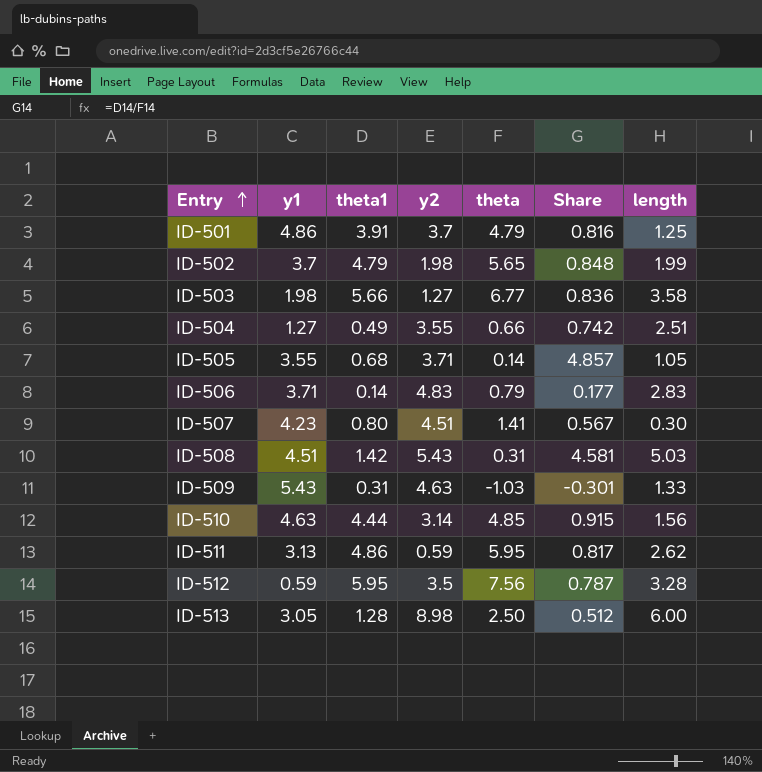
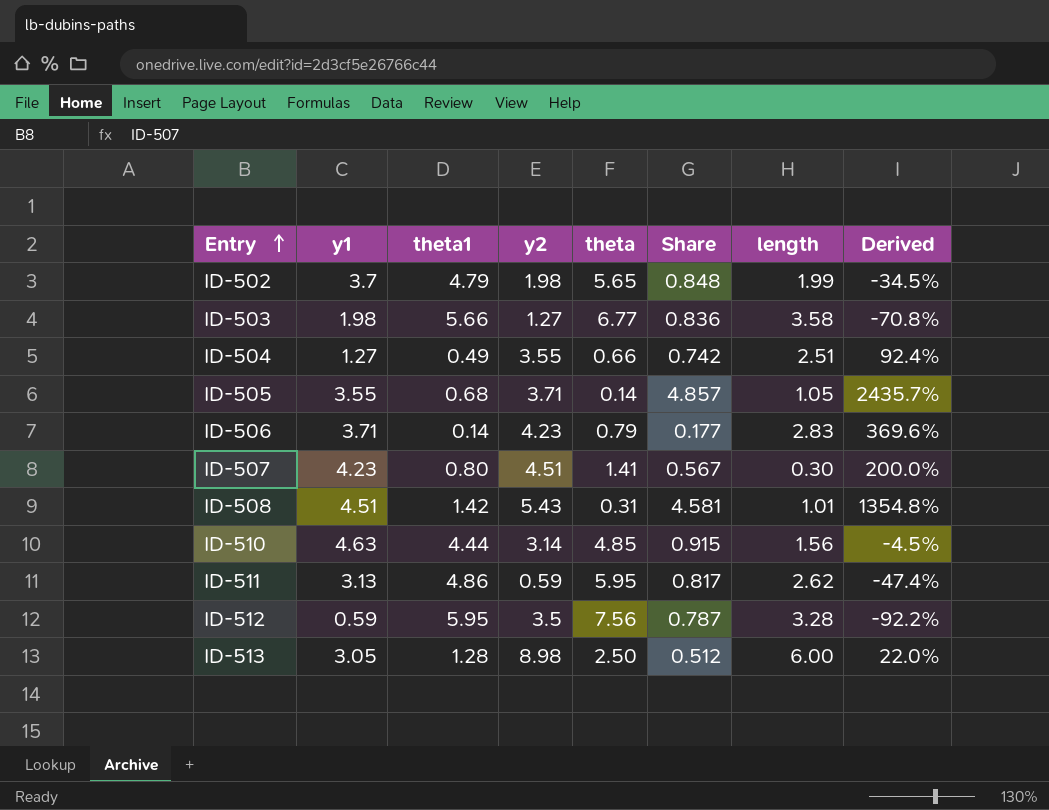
column Derived | formula: none -> ([y1] - [theta]) / [theta]
row ID-501: 4.86 | 3.91 | 3.7 | 4.79 | 0.816 | 1.25 -> none
row ID-509: 5.43 | 0.31 | 4.63 | -1.03 | -0.301 | 1.33 -> none
ID-506 | y2: 4.83 -> 4.23
ID-508 | length: 5.03 -> 1.01

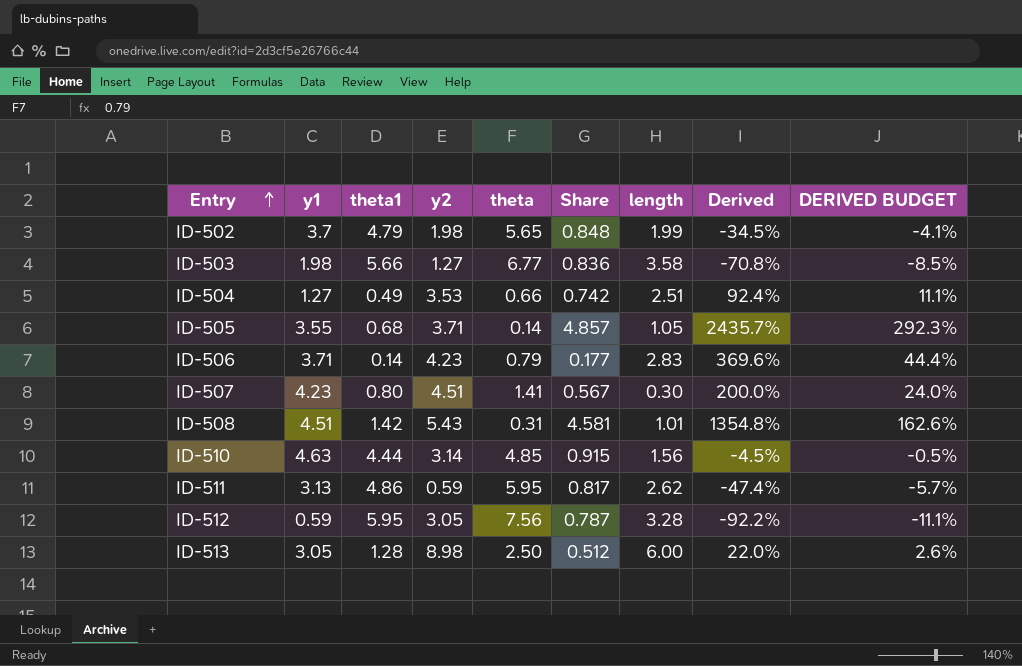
column DERIVED BUDGET | formula: none -> [Derived] * 0.12
ID-504 | y2: 3.55 -> 3.53
ID-512 | y2: 3.5 -> 3.05

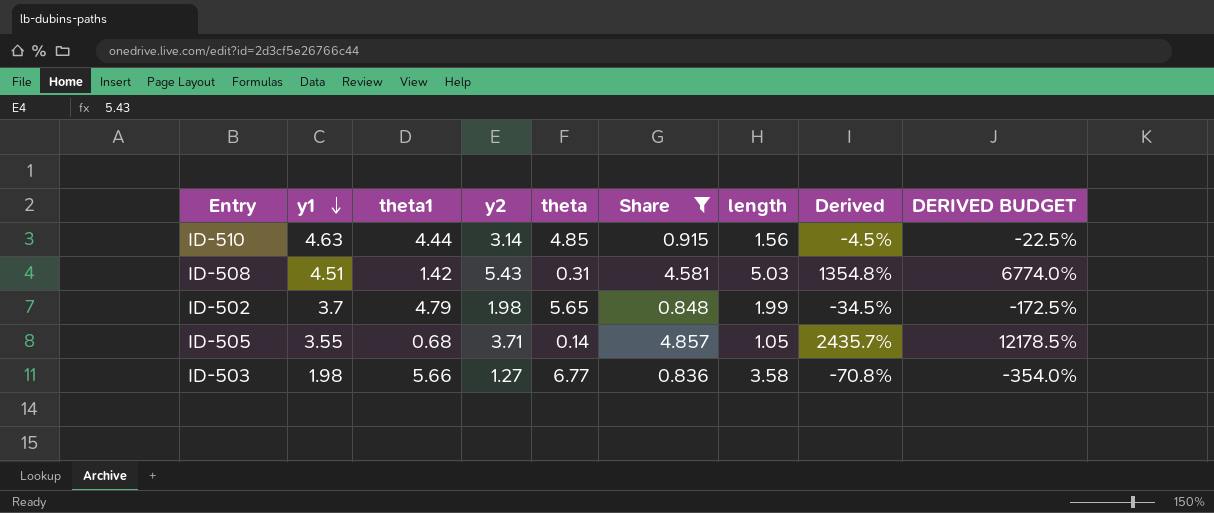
filter: none -> Share >= 0.836
row order: Entry ascending -> y1 descending
column DERIVED BUDGET | formula: [Derived] * 0.12 -> [Derived] * 5
ID-508 | length: 1.01 -> 5.03

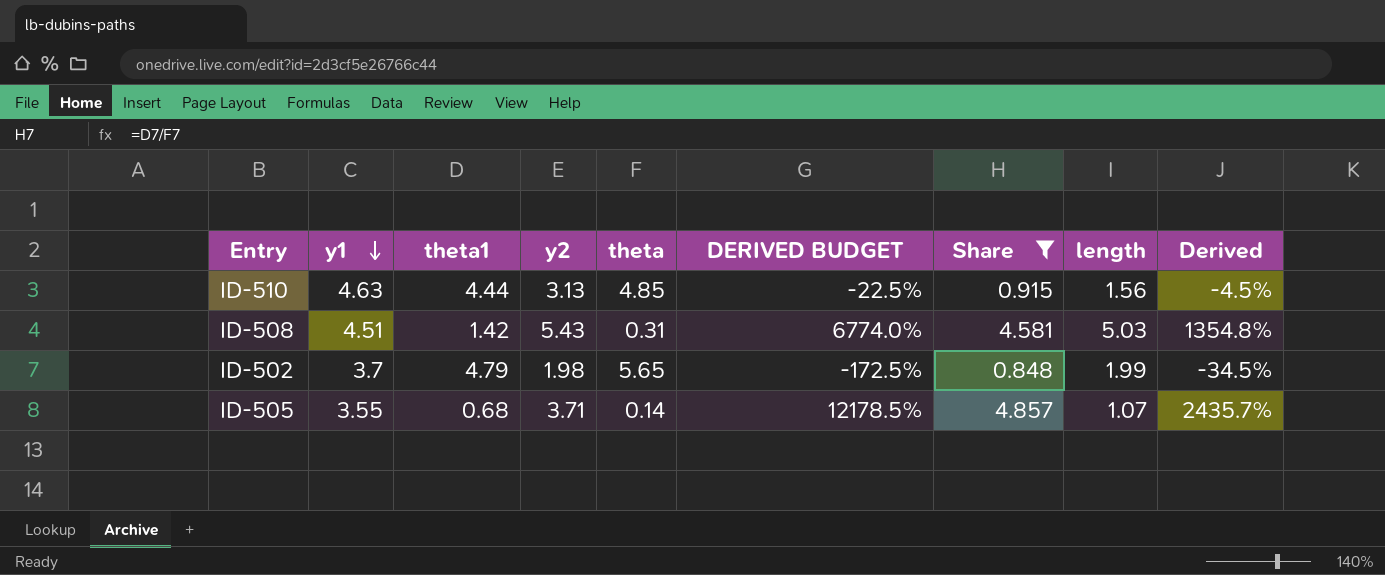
column DERIVED BUDGET | position: 9 -> 6
row ID-503: 1.98 | 5.66 | 1.27 | 6.77 | 0.836 | 3.58 | -70.8% | -354.0% -> none
ID-510 | y2: 3.14 -> 3.13
ID-505 | length: 1.05 -> 1.07

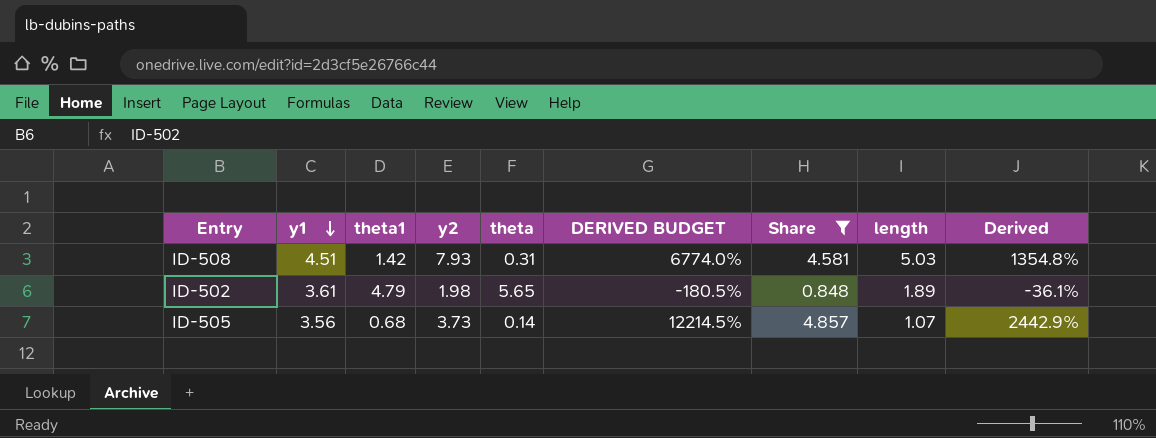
row ID-510: 4.63 | 4.44 | 3.13 | 4.85 | -22.5% | 0.915 | 1.56 | -4.5% -> none
ID-508 | y2: 5.43 -> 7.93
ID-502 | y1: 3.7 -> 3.61
ID-502 | DERIVED BUDGET: -172.5% -> -180.5%
ID-502 | length: 1.99 -> 1.89
ID-502 | Derived: -34.5% -> -36.1%
ID-505 | y1: 3.55 -> 3.56
ID-505 | y2: 3.71 -> 3.73
ID-505 | DERIVED BUDGET: 12178.5% -> 12214.5%
ID-505 | Derived: 2435.7% -> 2442.9%

